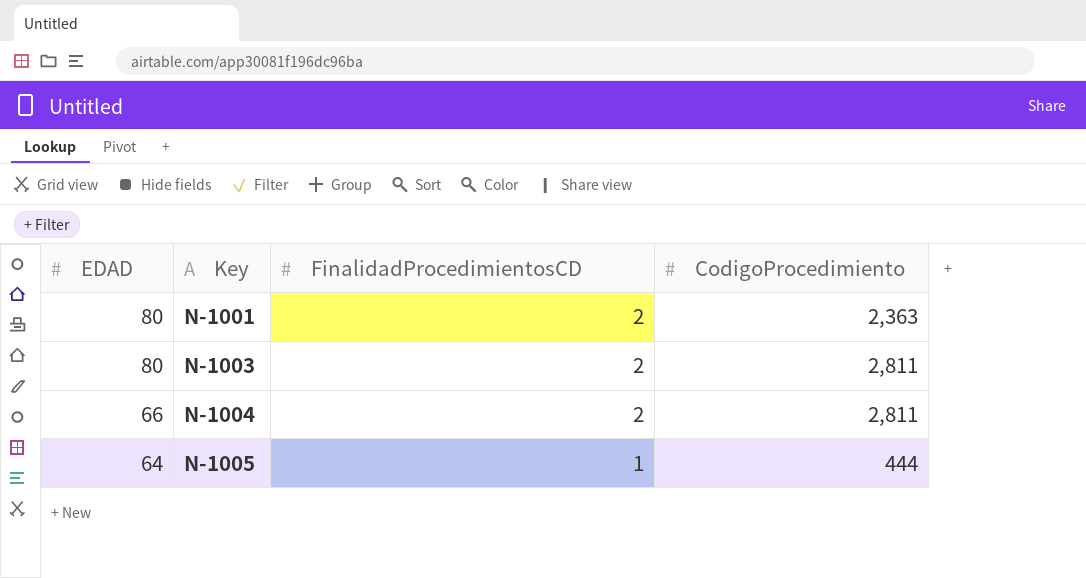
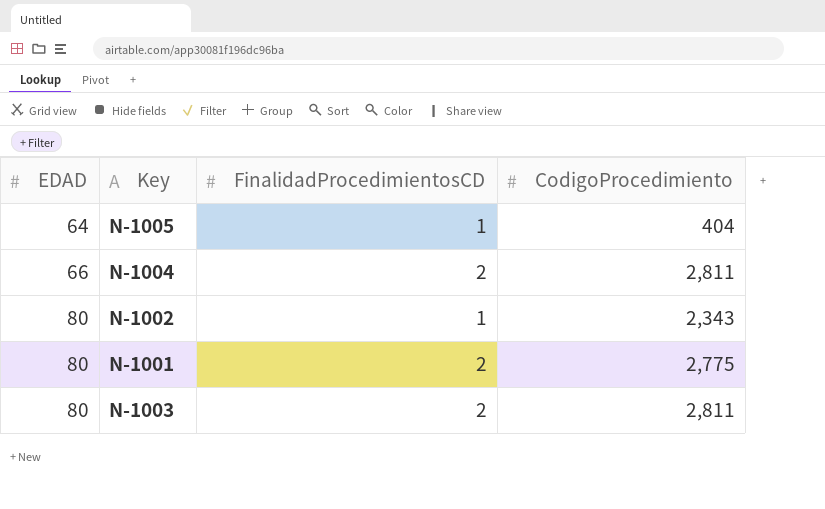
row order: EDAD descending -> EDAD ascending
N-1005 | CodigoProcedimiento: 444 -> 404
row N-1002: none -> 80 | 1 | 2,343
N-1001 | CodigoProcedimiento: 2,363 -> 2,775

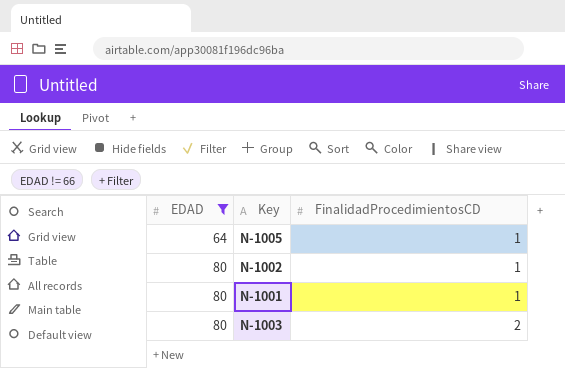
filter: none -> EDAD != 66
column CodigoProcedimiento | position: 4 -> none
N-1001 | FinalidadProcedimientosCD: 2 -> 1

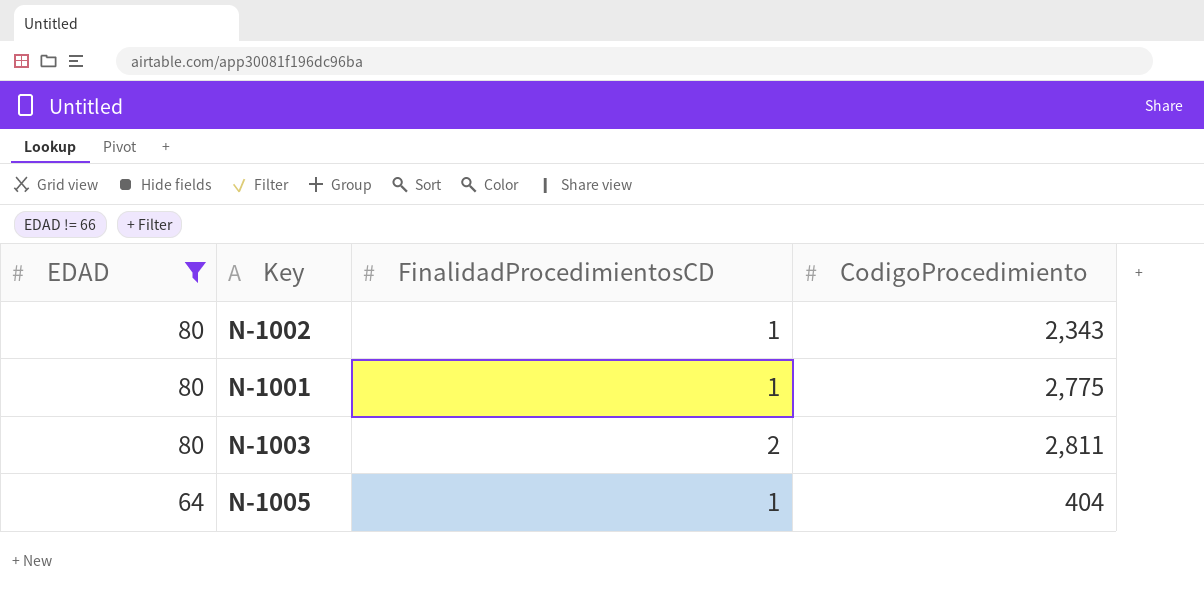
row order: EDAD ascending -> EDAD descending
column CodigoProcedimiento | position: none -> 4

